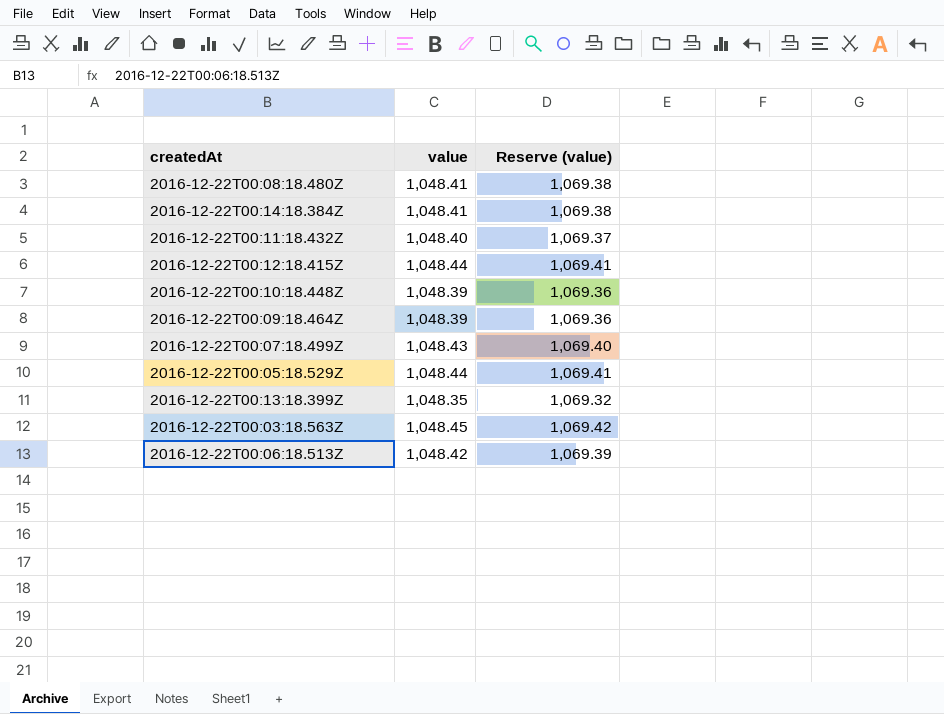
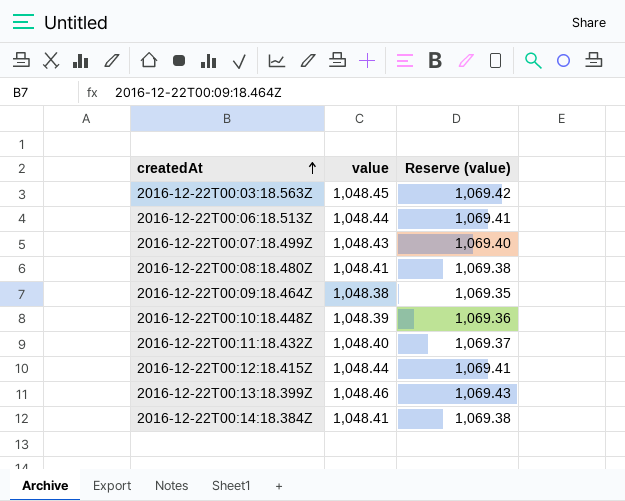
row order: none -> createdAt ascending
row 2016-12-22T00:05:18.529Z: 1,048.44 | 1,069.41 -> none
2016-12-22T00:06:18.513Z | value: 1,048.42 -> 1,048.44
2016-12-22T00:06:18.513Z | Reserve (value): 1,069.39 -> 1,069.41
2016-12-22T00:09:18.464Z | value: 1,048.39 -> 1,048.38
2016-12-22T00:09:18.464Z | Reserve (value): 1,069.36 -> 1,069.35
2016-12-22T00:13:18.399Z | value: 1,048.35 -> 1,048.46
2016-12-22T00:13:18.399Z | Reserve (value): 1,069.32 -> 1,069.43

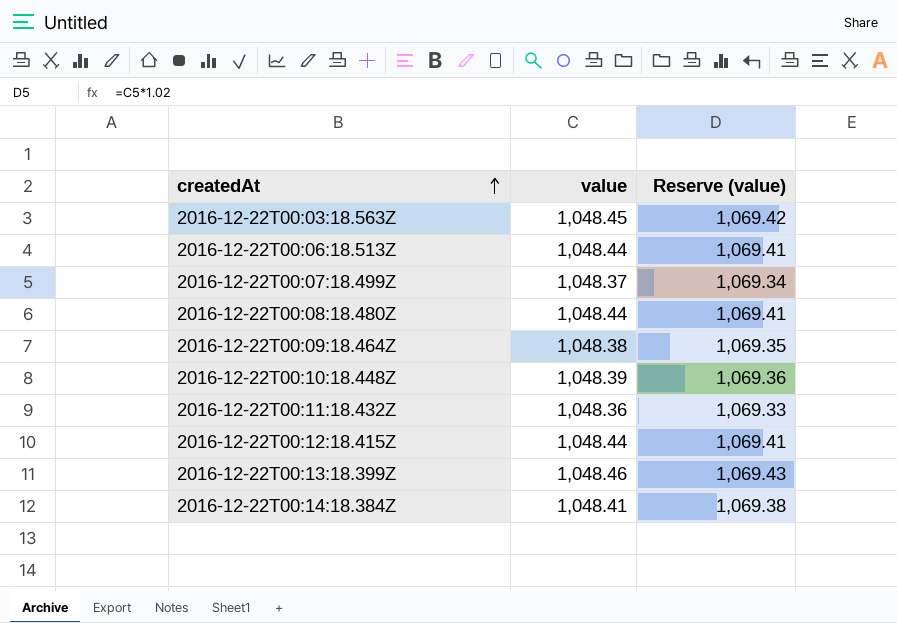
2016-12-22T00:07:18.499Z | value: 1,048.43 -> 1,048.37
2016-12-22T00:07:18.499Z | Reserve (value): 1,069.40 -> 1,069.34
2016-12-22T00:08:18.480Z | value: 1,048.41 -> 1,048.44
2016-12-22T00:08:18.480Z | Reserve (value): 1,069.38 -> 1,069.41
2016-12-22T00:11:18.432Z | value: 1,048.40 -> 1,048.36
2016-12-22T00:11:18.432Z | Reserve (value): 1,069.37 -> 1,069.33

